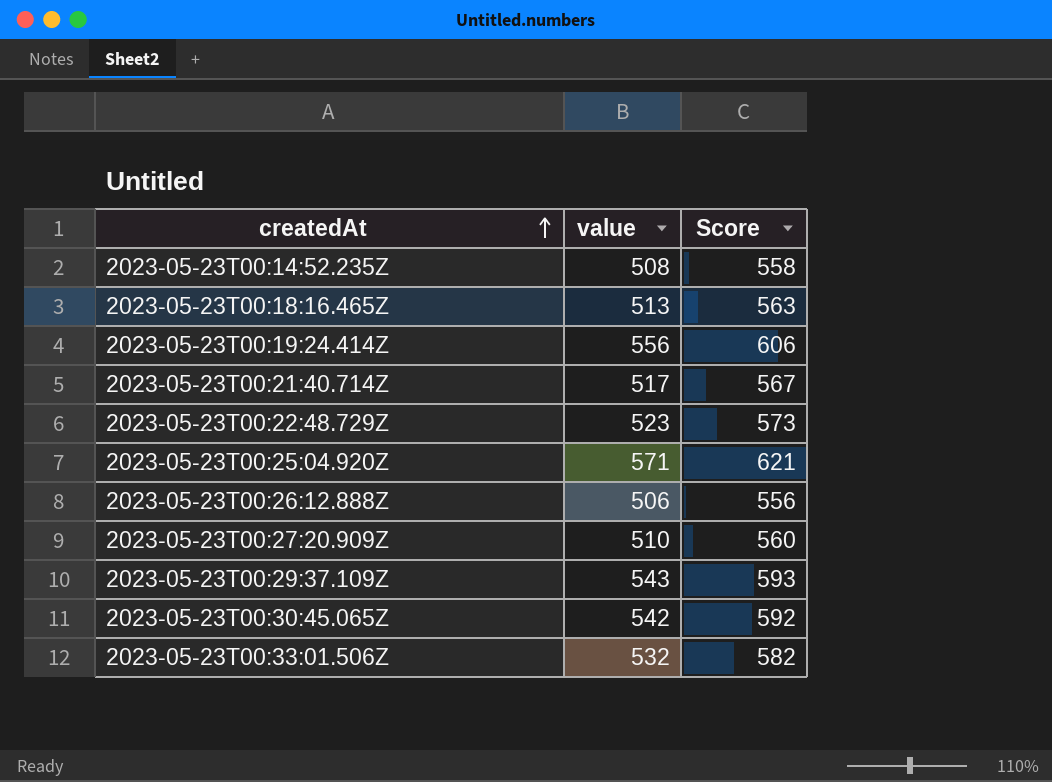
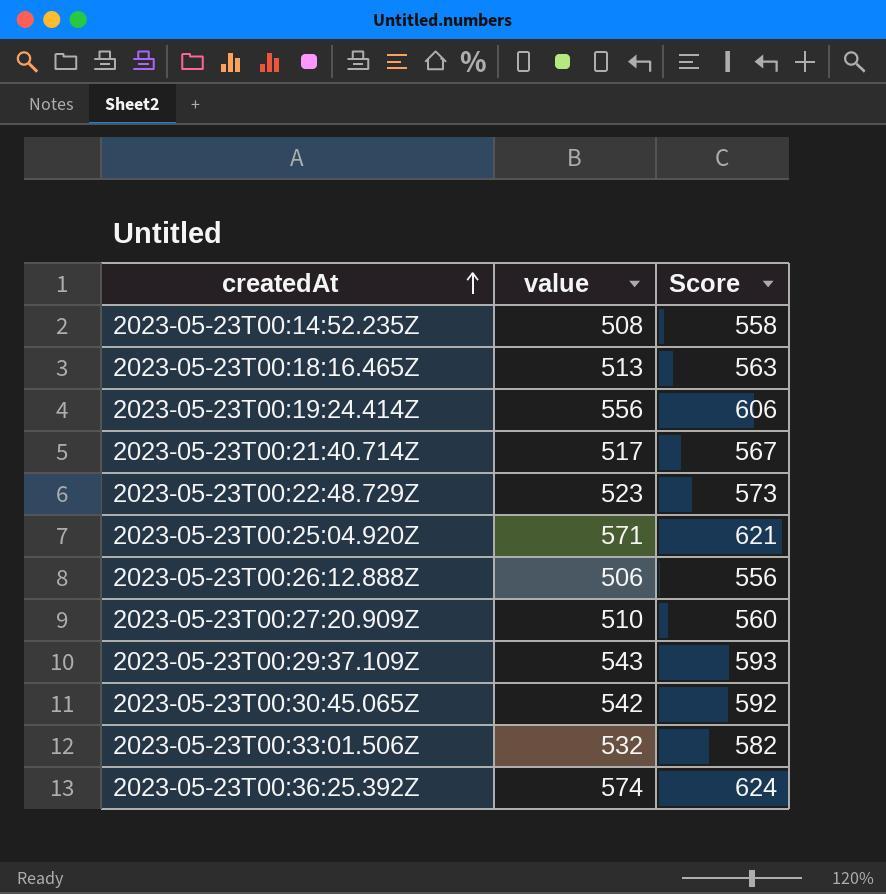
row 2023-05-23T00:36:25.392Z: none -> 574 | 624

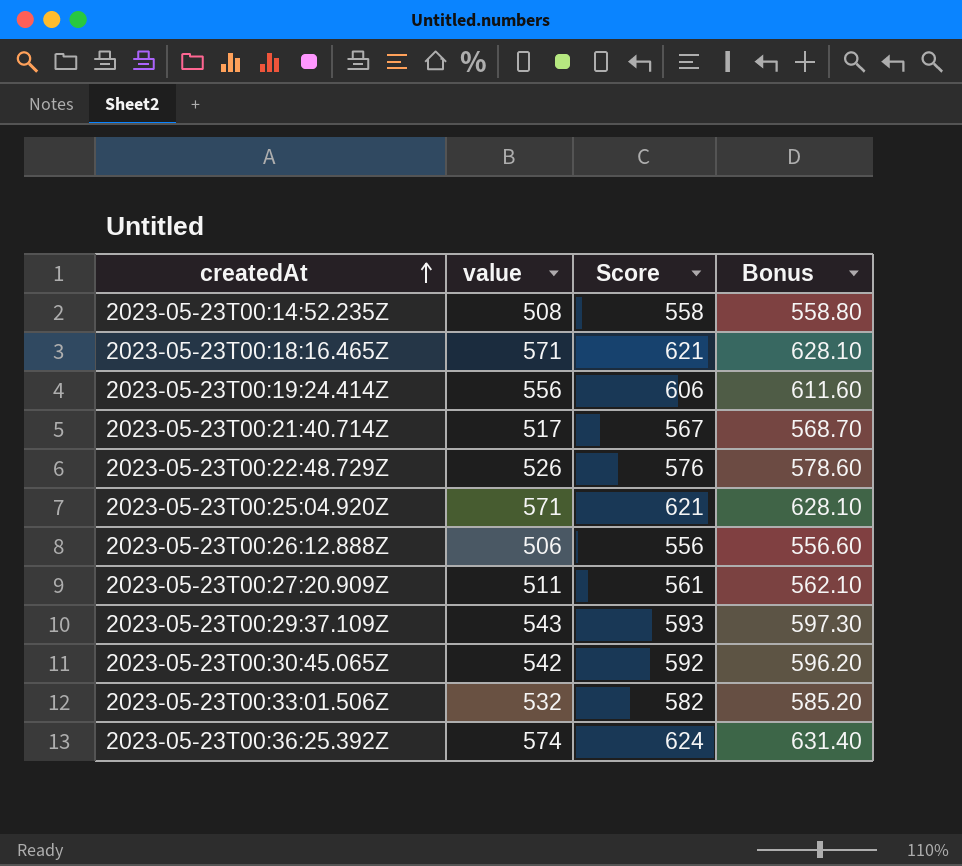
column Bonus | formula: none -> [value] * 1.1
2023-05-23T00:18:16.465Z | value: 513 -> 571
2023-05-23T00:18:16.465Z | Score: 563 -> 621
2023-05-23T00:22:48.729Z | value: 523 -> 526
2023-05-23T00:22:48.729Z | Score: 573 -> 576
2023-05-23T00:27:20.909Z | value: 510 -> 511
2023-05-23T00:27:20.909Z | Score: 560 -> 561

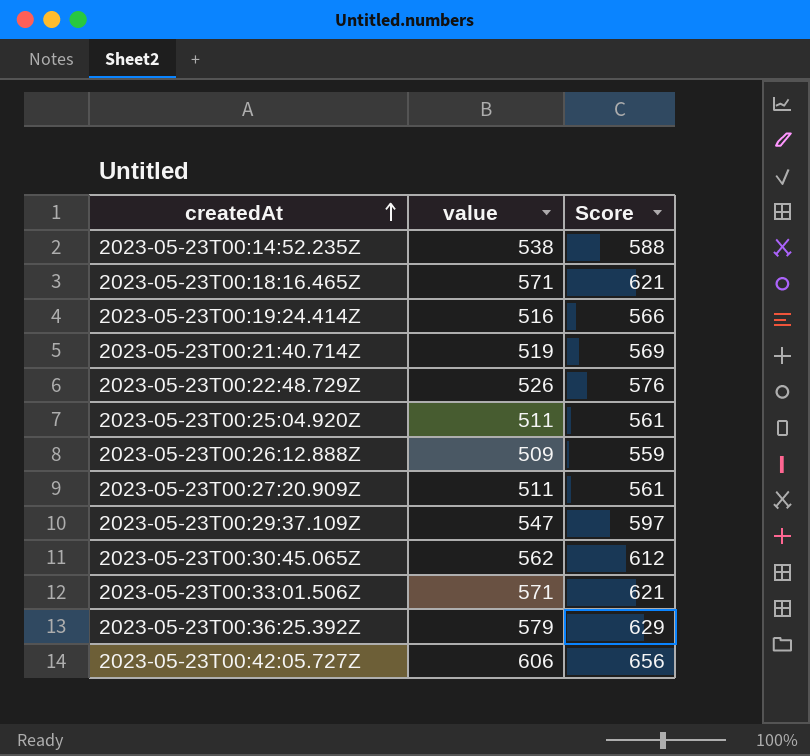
column Bonus | formula: [value] * 1.1 -> none
2023-05-23T00:14:52.235Z | value: 508 -> 538
2023-05-23T00:14:52.235Z | Score: 558 -> 588
2023-05-23T00:19:24.414Z | value: 556 -> 516
2023-05-23T00:19:24.414Z | Score: 606 -> 566
2023-05-23T00:21:40.714Z | value: 517 -> 519
2023-05-23T00:21:40.714Z | Score: 567 -> 569
2023-05-23T00:25:04.920Z | value: 571 -> 511
2023-05-23T00:25:04.920Z | Score: 621 -> 561
2023-05-23T00:26:12.888Z | value: 506 -> 509
2023-05-23T00:26:12.888Z | Score: 556 -> 559
2023-05-23T00:29:37.109Z | value: 543 -> 547
2023-05-23T00:29:37.109Z | Score: 593 -> 597
2023-05-23T00:30:45.065Z | value: 542 -> 562
2023-05-23T00:30:45.065Z | Score: 592 -> 612
2023-05-23T00:33:01.506Z | value: 532 -> 571
2023-05-23T00:33:01.506Z | Score: 582 -> 621
2023-05-23T00:36:25.392Z | value: 574 -> 579
2023-05-23T00:36:25.392Z | Score: 624 -> 629
row 2023-05-23T00:42:05.727Z: none -> 606 | 656

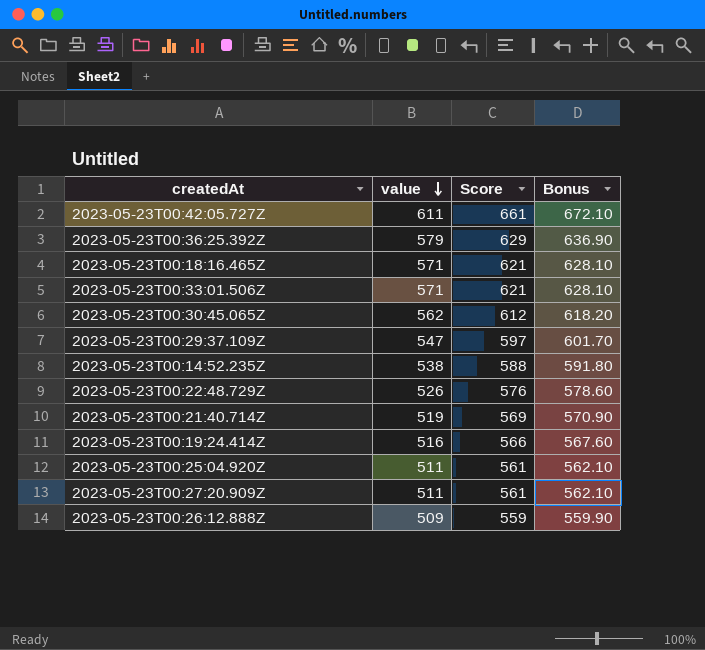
row order: createdAt ascending -> value descending
column Bonus | formula: none -> [value] * 1.1
2023-05-23T00:42:05.727Z | value: 606 -> 611
2023-05-23T00:42:05.727Z | Score: 656 -> 661

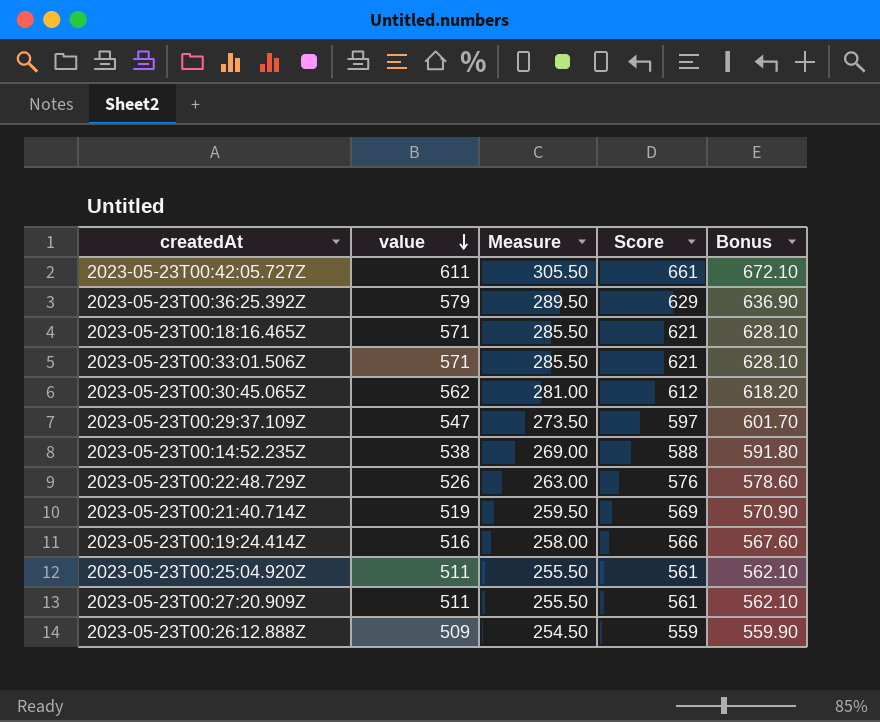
column Measure | formula: none -> [value] * 0.5

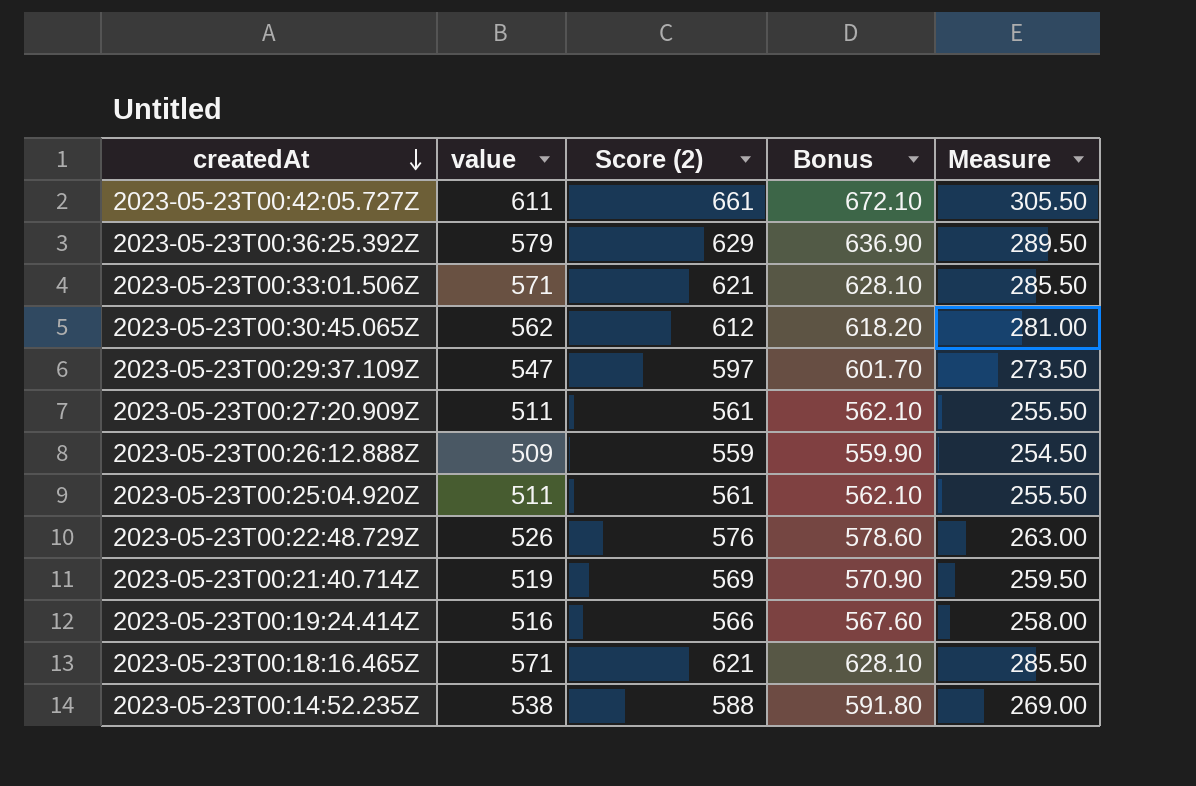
row order: value descending -> createdAt descending
column name: Score -> Score (2)
column Measure | position: 3 -> 5

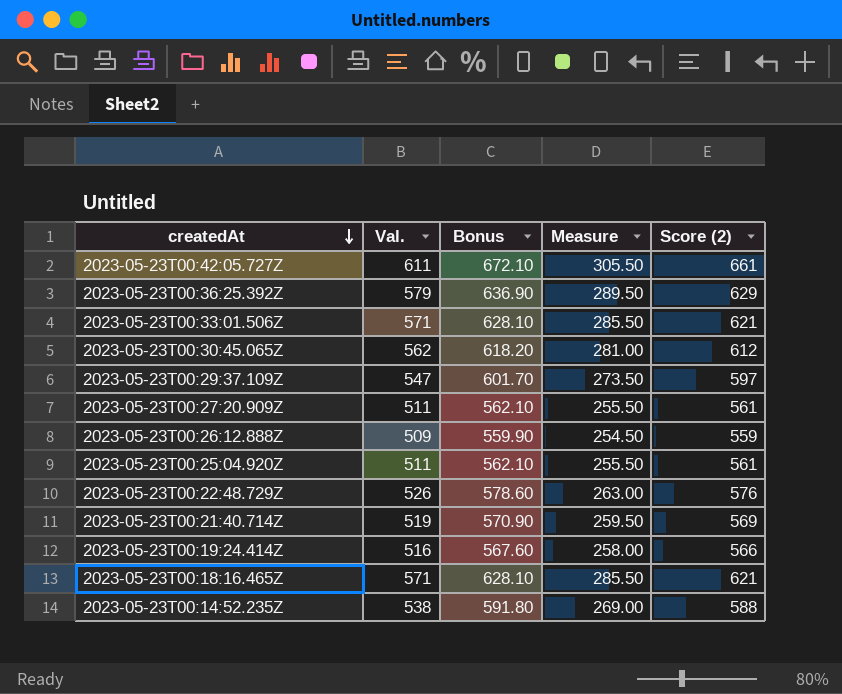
column name: value -> Val.
column Score (2) | position: 3 -> 5

